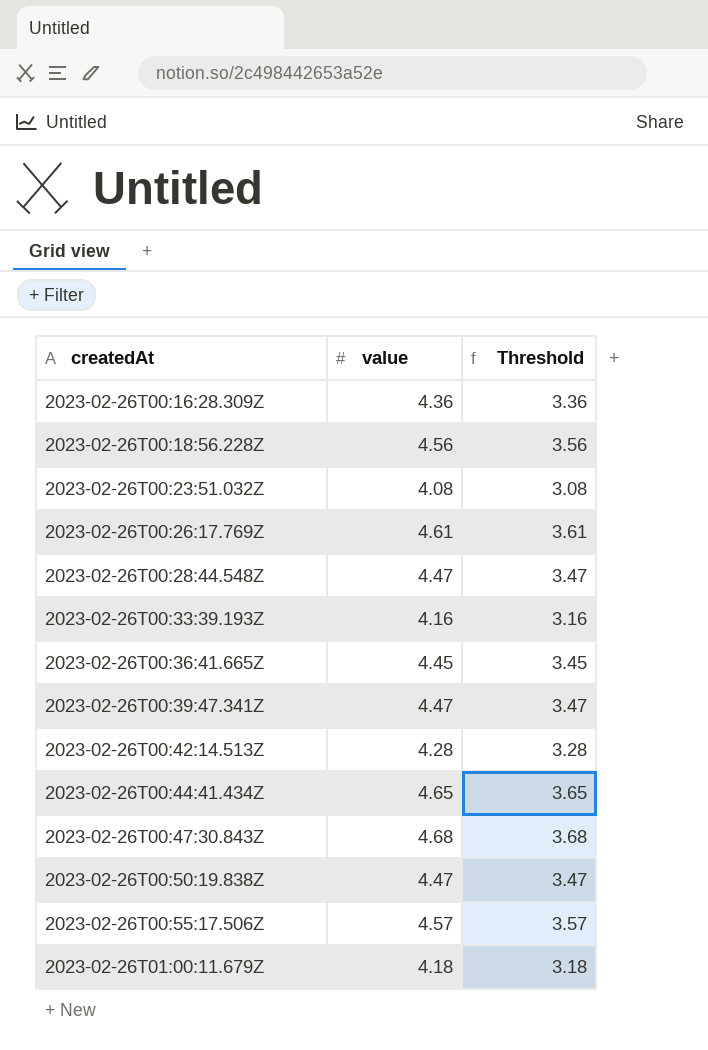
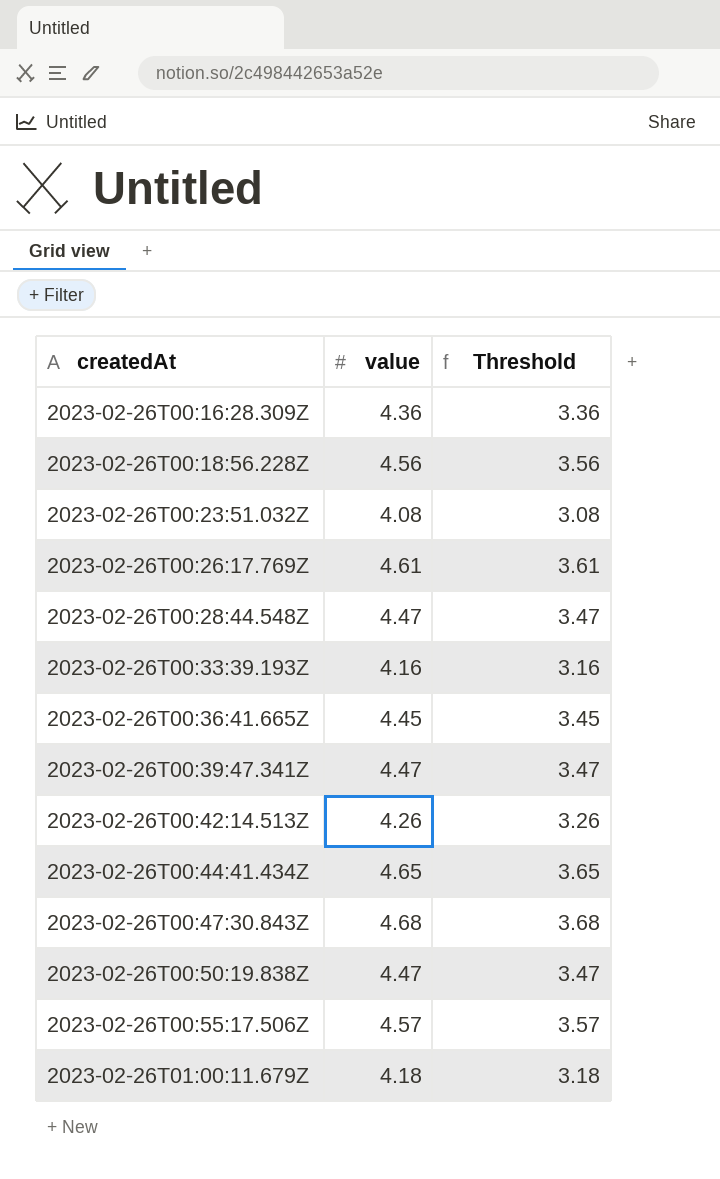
2023-02-26T00:42:14.513Z | value: 4.28 -> 4.26
2023-02-26T00:42:14.513Z | Threshold: 3.28 -> 3.26

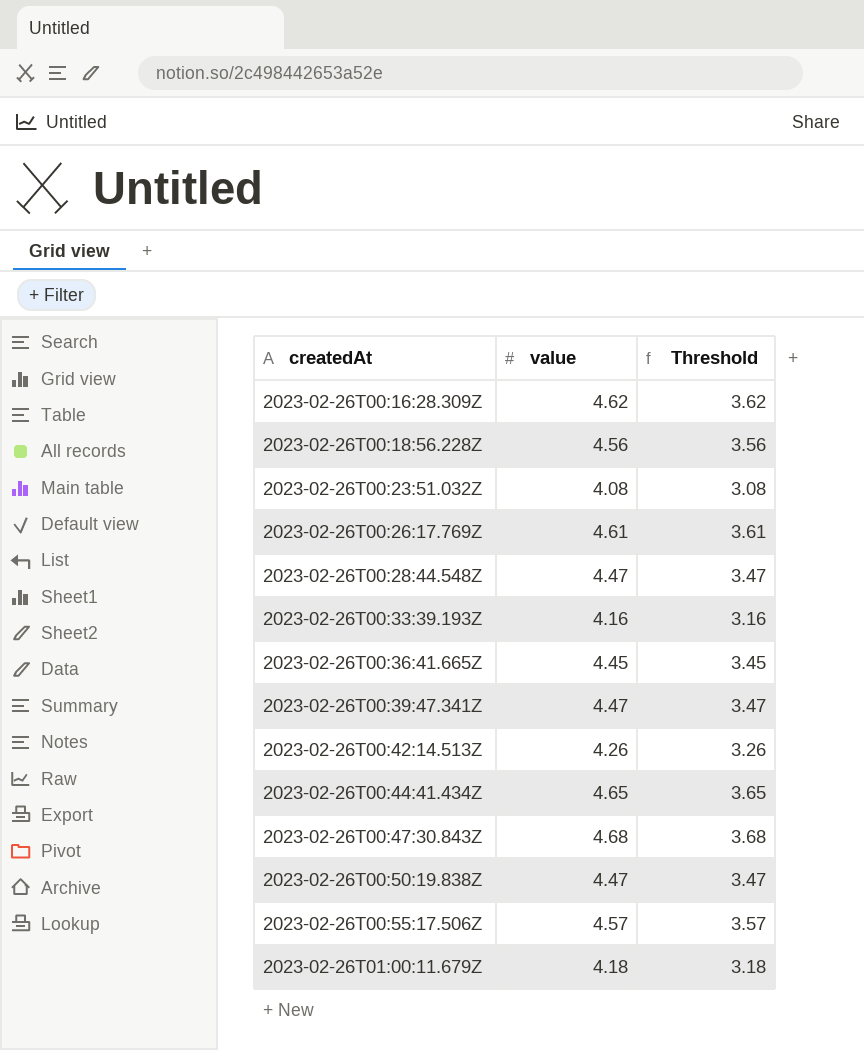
2023-02-26T00:16:28.309Z | value: 4.36 -> 4.62
2023-02-26T00:16:28.309Z | Threshold: 3.36 -> 3.62

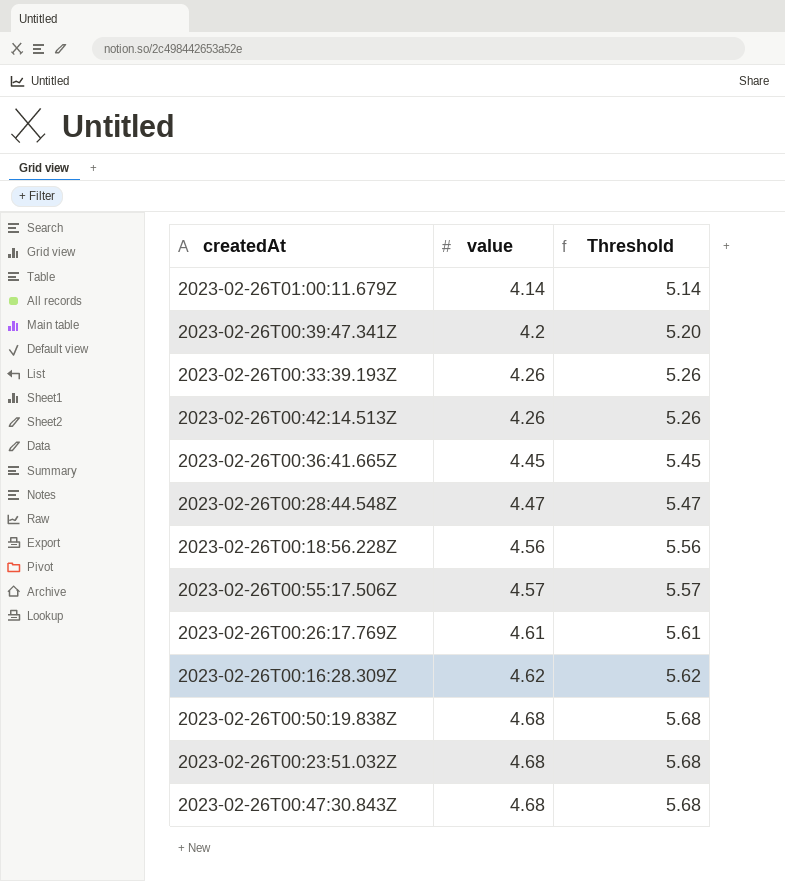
row order: createdAt ascending -> value ascending
column Threshold | formula: [value] - 1 -> [value] + 1
row 2023-02-26T00:44:41.434Z: 4.65 | 3.65 -> none
2023-02-26T01:00:11.679Z | value: 4.18 -> 4.14
2023-02-26T00:39:47.341Z | value: 4.47 -> 4.2
2023-02-26T00:33:39.193Z | value: 4.16 -> 4.26
2023-02-26T00:50:19.838Z | value: 4.47 -> 4.68
2023-02-26T00:23:51.032Z | value: 4.08 -> 4.68

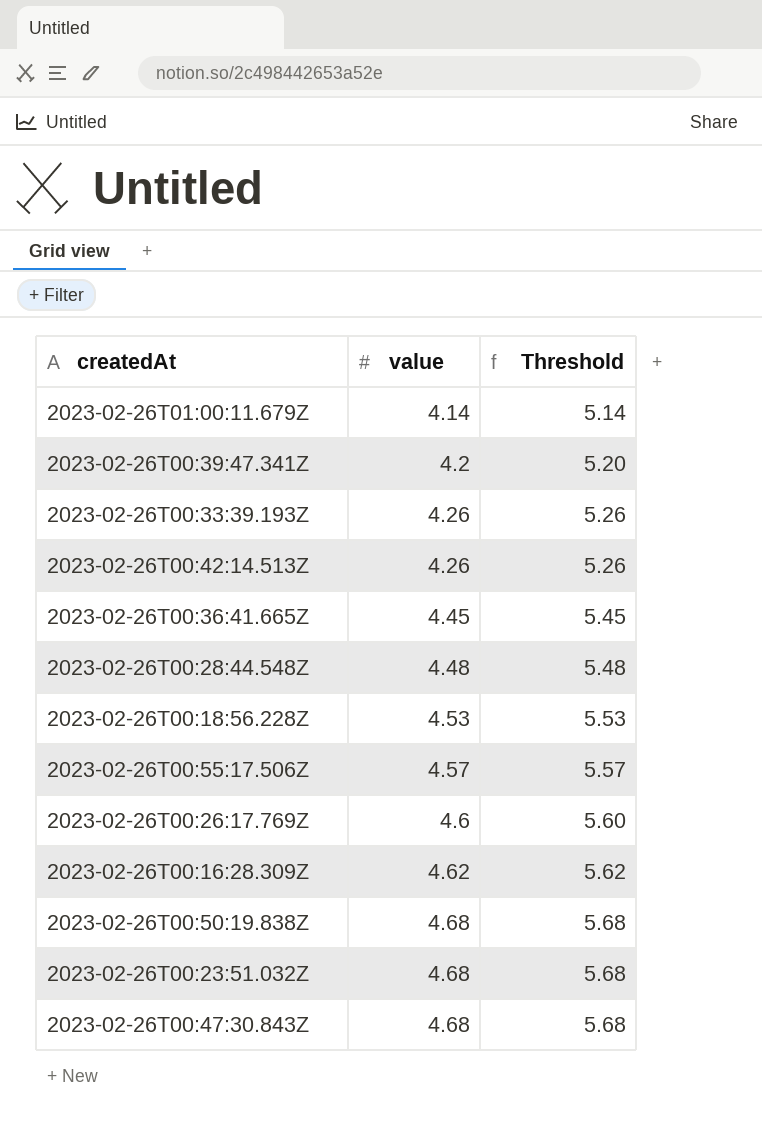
2023-02-26T00:28:44.548Z | value: 4.47 -> 4.48
2023-02-26T00:28:44.548Z | Threshold: 5.47 -> 5.48
2023-02-26T00:18:56.228Z | value: 4.56 -> 4.53
2023-02-26T00:18:56.228Z | Threshold: 5.56 -> 5.53
2023-02-26T00:26:17.769Z | value: 4.61 -> 4.6
2023-02-26T00:26:17.769Z | Threshold: 5.61 -> 5.60

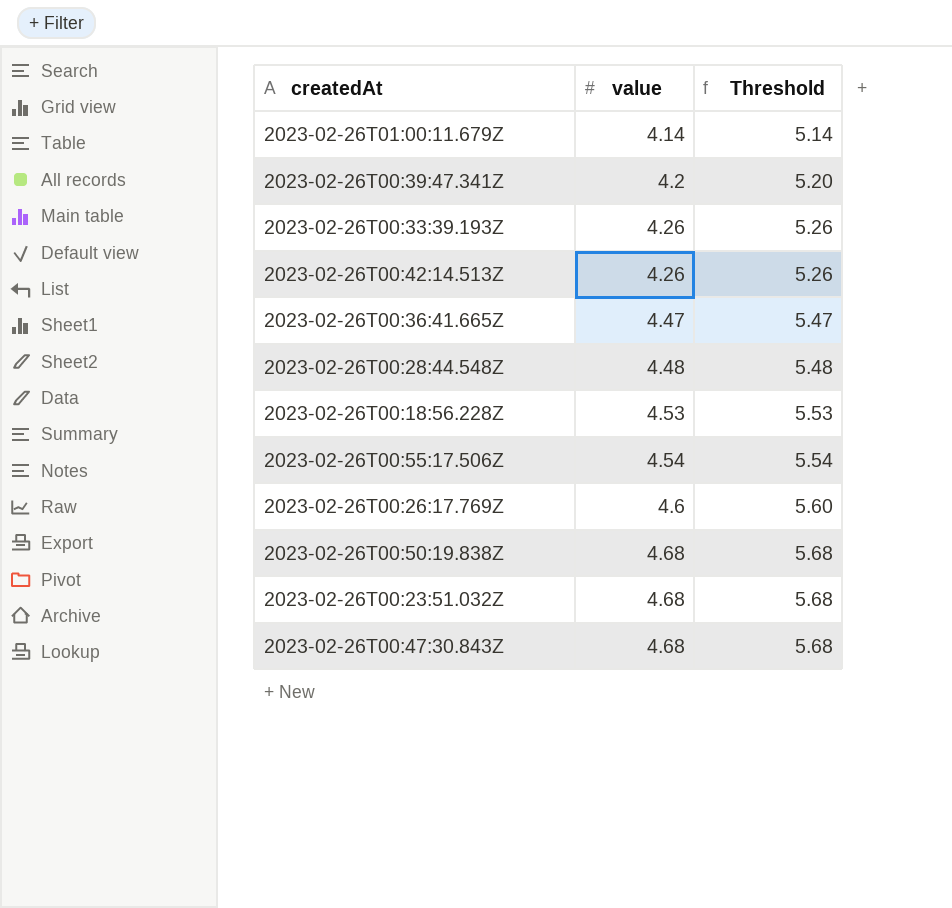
row 2023-02-26T00:16:28.309Z: 4.62 | 5.62 -> none
2023-02-26T00:36:41.665Z | value: 4.45 -> 4.47
2023-02-26T00:36:41.665Z | Threshold: 5.45 -> 5.47
2023-02-26T00:55:17.506Z | value: 4.57 -> 4.54
2023-02-26T00:55:17.506Z | Threshold: 5.57 -> 5.54

